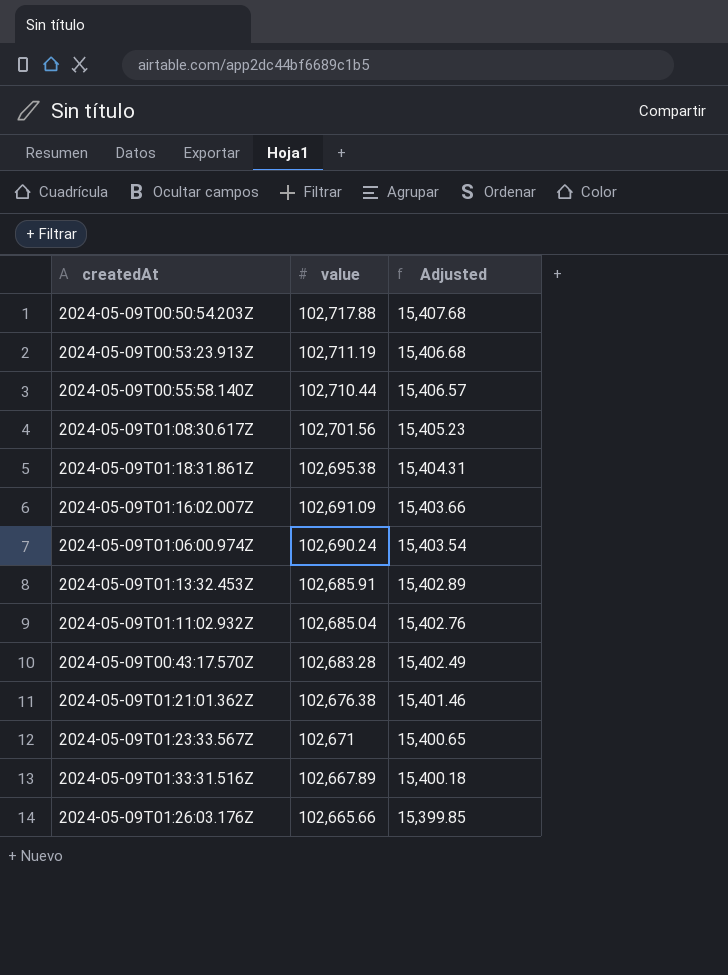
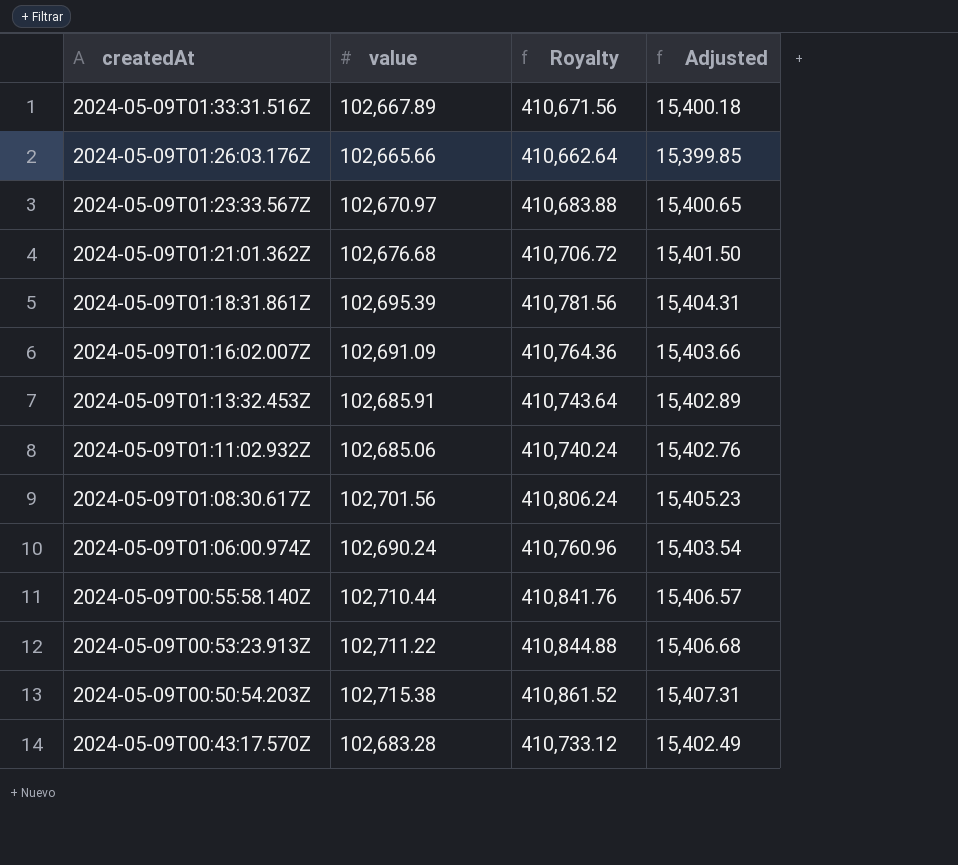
row order: value descending -> createdAt descending
column Royalty | formula: none -> [value] * 4
2024-05-09T01:23:33.567Z | value: 102,671 -> 102,670.97
2024-05-09T01:21:01.362Z | value: 102,676.38 -> 102,676.68
2024-05-09T01:21:01.362Z | Adjusted: 15,401.46 -> 15,401.50
2024-05-09T01:18:31.861Z | value: 102,695.38 -> 102,695.39
2024-05-09T01:11:02.932Z | value: 102,685.04 -> 102,685.06
2024-05-09T00:53:23.913Z | value: 102,711.19 -> 102,711.22
2024-05-09T00:50:54.203Z | value: 102,717.88 -> 102,715.38
2024-05-09T00:50:54.203Z | Adjusted: 15,407.68 -> 15,407.31

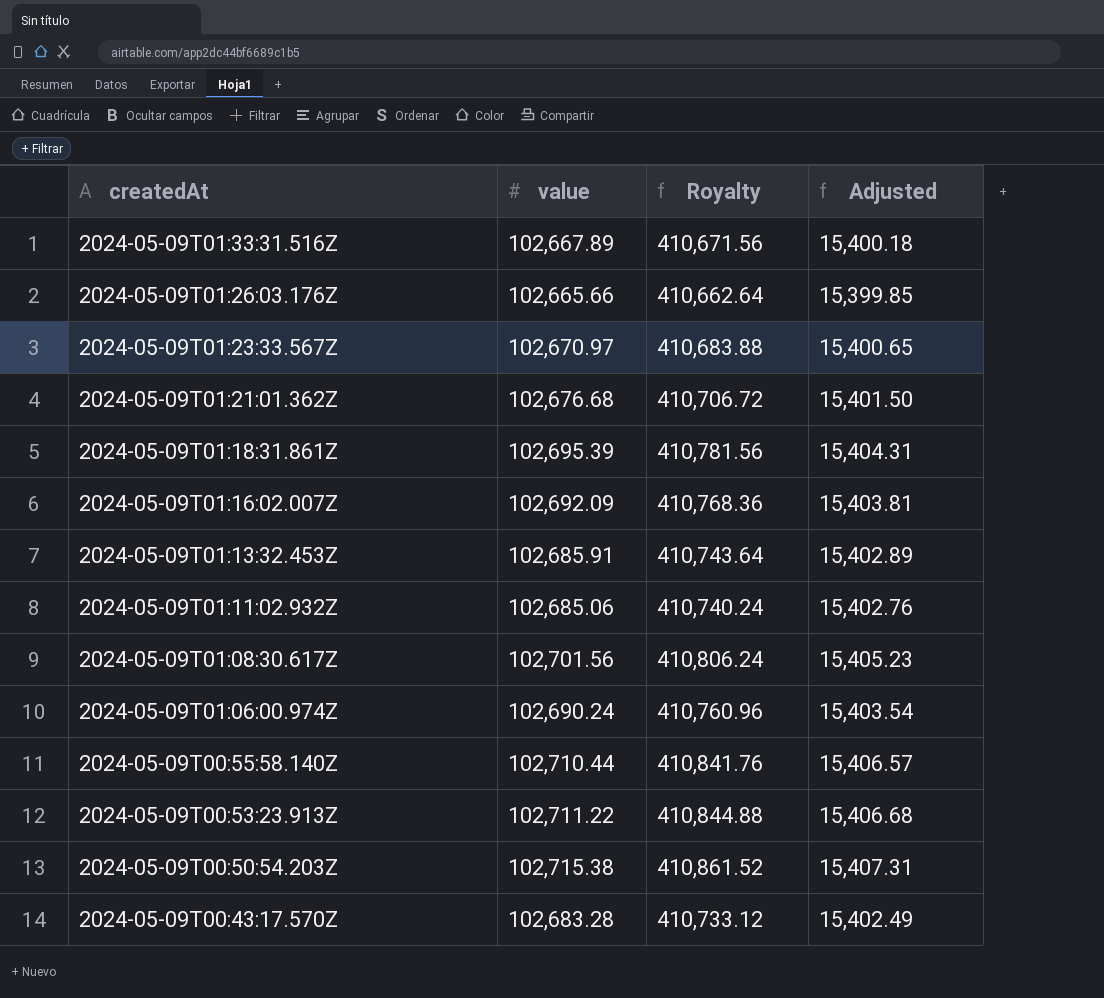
2024-05-09T01:16:02.007Z | value: 102,691.09 -> 102,692.09
2024-05-09T01:16:02.007Z | Royalty: 410,764.36 -> 410,768.36
2024-05-09T01:16:02.007Z | Adjusted: 15,403.66 -> 15,403.81

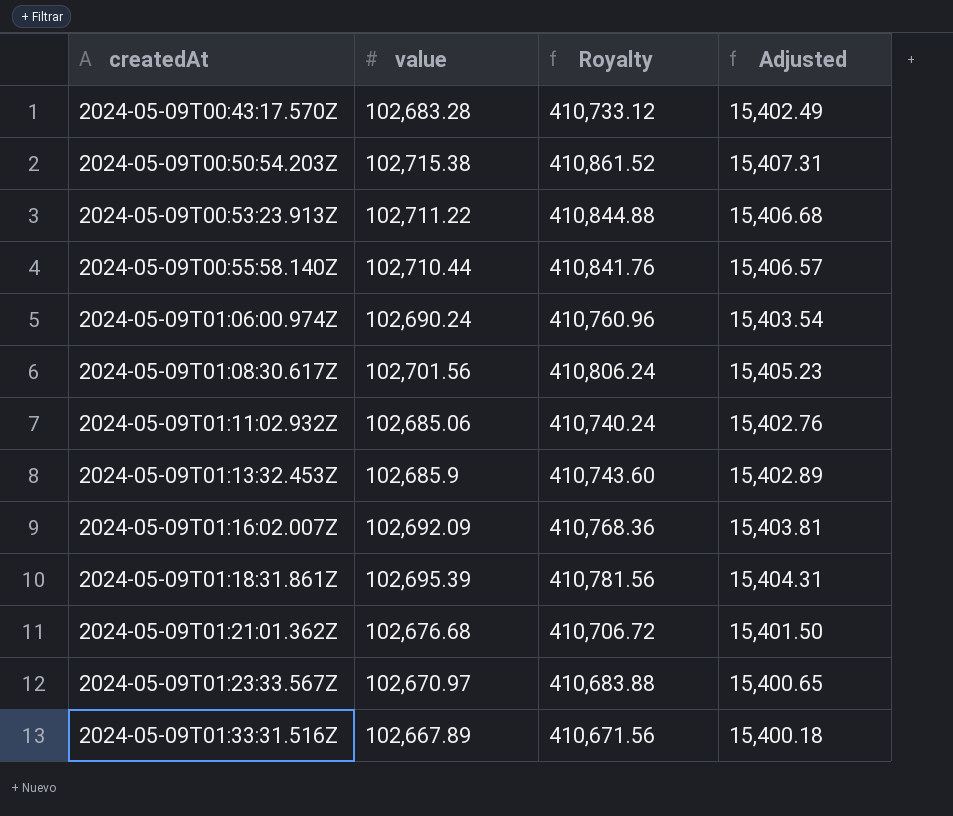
row order: createdAt descending -> createdAt ascending
row 2024-05-09T01:26:03.176Z: 102,665.66 | 410,662.64 | 15,399.85 -> none
2024-05-09T01:13:32.453Z | value: 102,685.91 -> 102,685.9
2024-05-09T01:13:32.453Z | Royalty: 410,743.64 -> 410,743.60

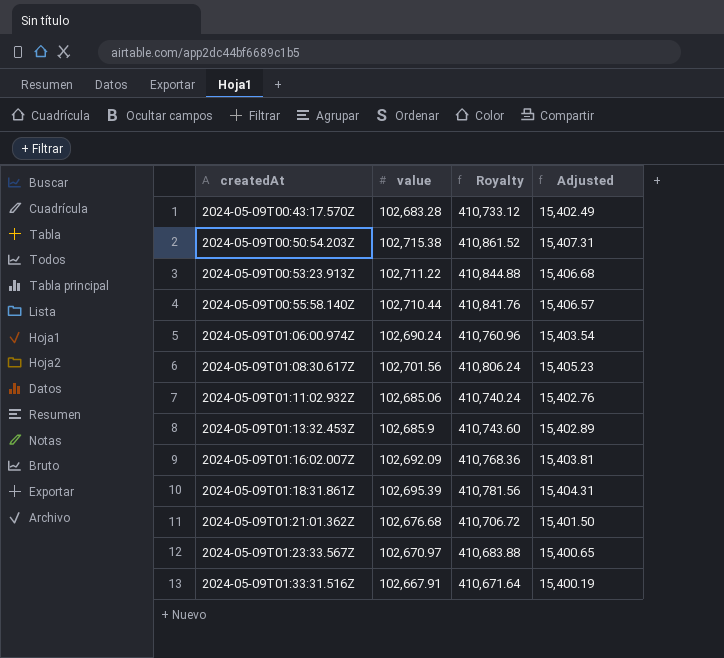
2024-05-09T01:33:31.516Z | value: 102,667.89 -> 102,667.91
2024-05-09T01:33:31.516Z | Royalty: 410,671.56 -> 410,671.64
2024-05-09T01:33:31.516Z | Adjusted: 15,400.18 -> 15,400.19

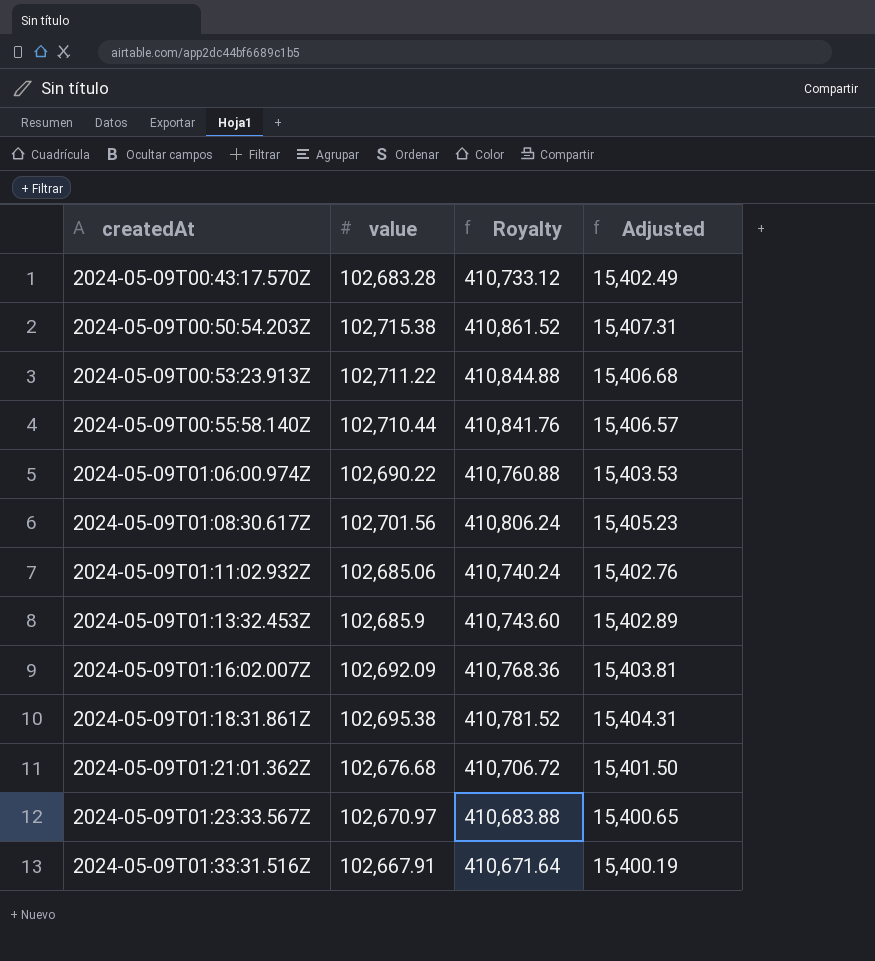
2024-05-09T01:06:00.974Z | value: 102,690.24 -> 102,690.22
2024-05-09T01:06:00.974Z | Royalty: 410,760.96 -> 410,760.88
2024-05-09T01:06:00.974Z | Adjusted: 15,403.54 -> 15,403.53
2024-05-09T01:18:31.861Z | value: 102,695.39 -> 102,695.38
2024-05-09T01:18:31.861Z | Royalty: 410,781.56 -> 410,781.52

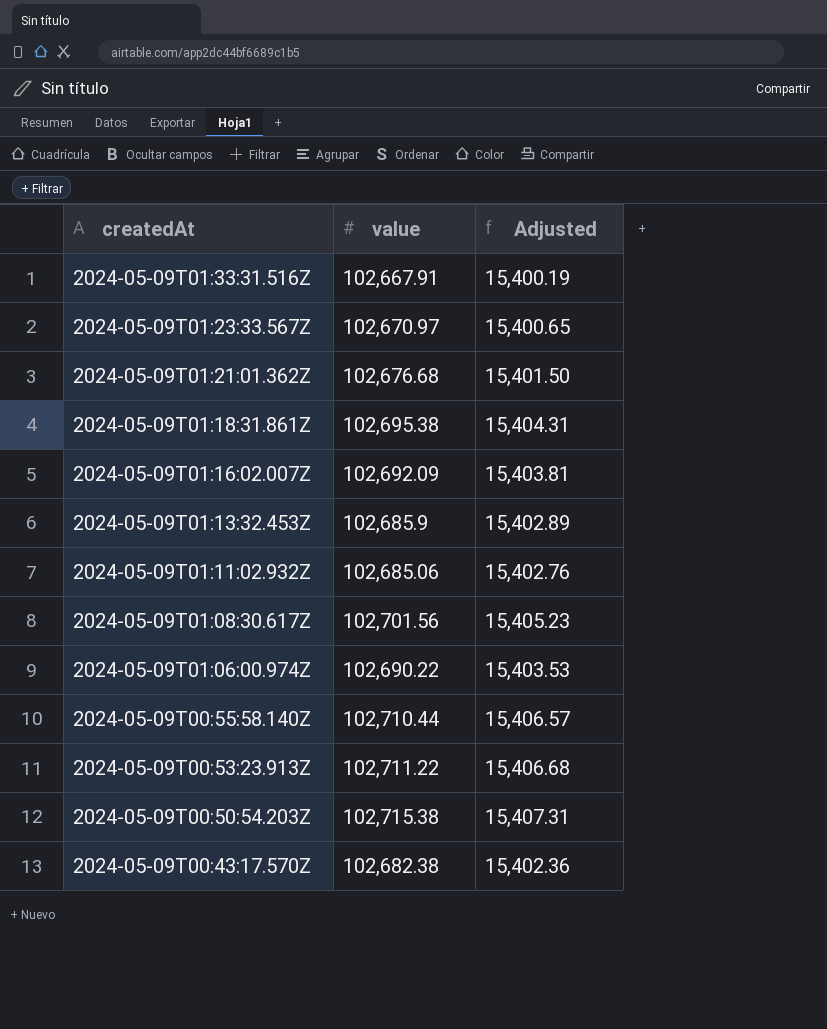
row order: createdAt ascending -> createdAt descending
column Royalty | formula: [value] * 4 -> none
2024-05-09T00:43:17.570Z | value: 102,683.28 -> 102,682.38
2024-05-09T00:43:17.570Z | Adjusted: 15,402.49 -> 15,402.36

